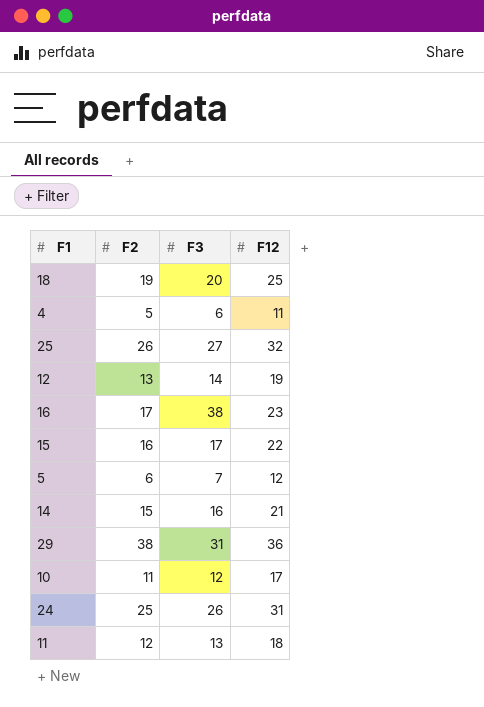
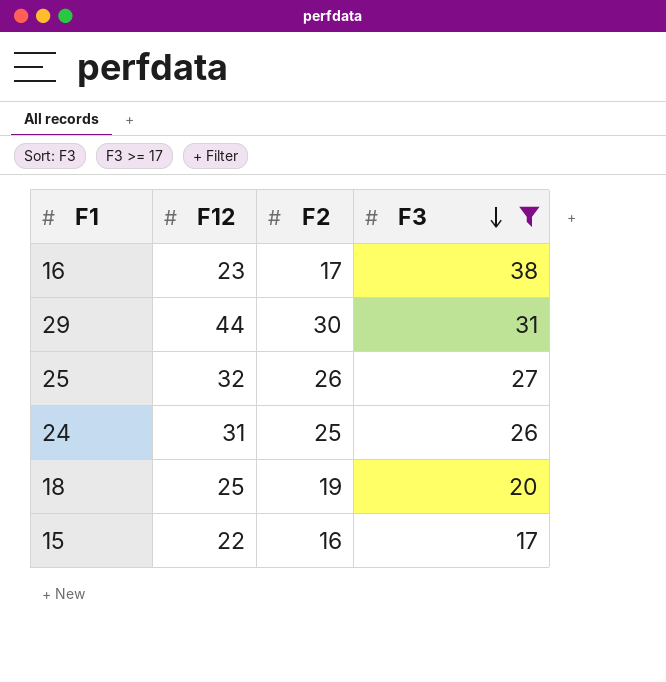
filter: none -> F3 >= 17
row order: none -> F3 descending
column F12 | position: 4 -> 2
29 | F12: 36 -> 44
29 | F2: 38 -> 30

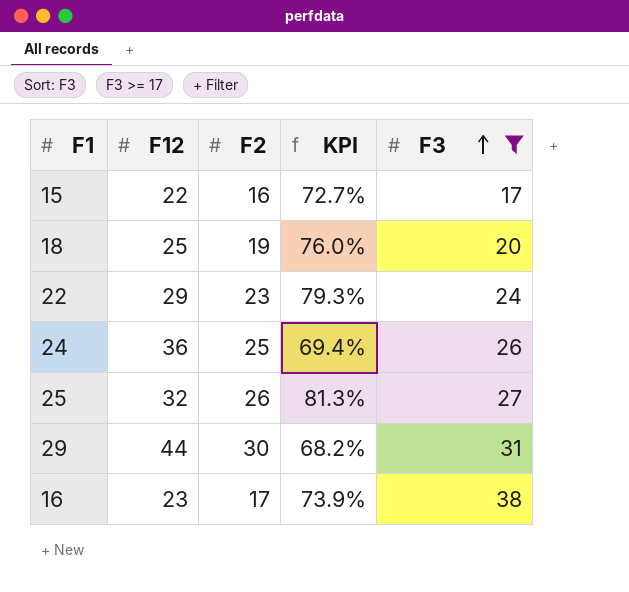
row order: F3 descending -> F3 ascending
column KPI | formula: none -> [F2] / [F12]
row 22: none -> 29 | 23 | 79.3% | 24
24 | F12: 31 -> 36

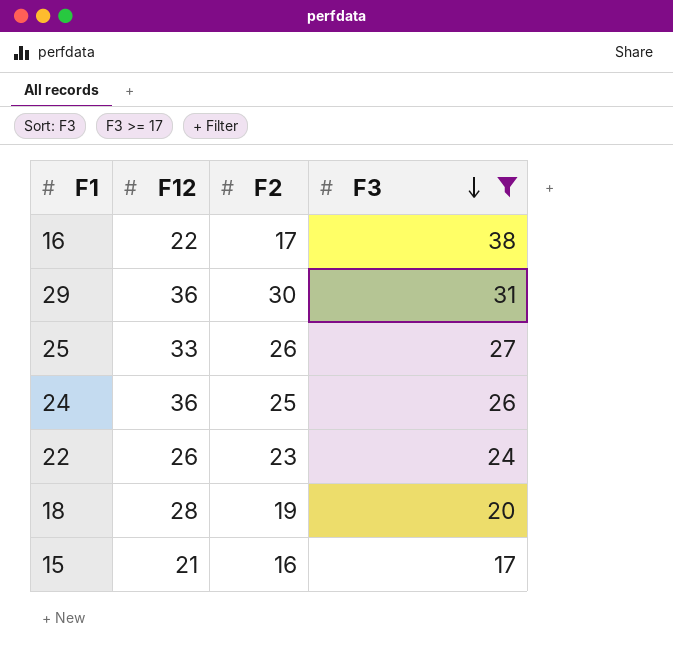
row order: F3 ascending -> F3 descending
column KPI | formula: [F2] / [F12] -> none
16 | F12: 23 -> 22
29 | F12: 44 -> 36
25 | F12: 32 -> 33
22 | F12: 29 -> 26
18 | F12: 25 -> 28
15 | F12: 22 -> 21

